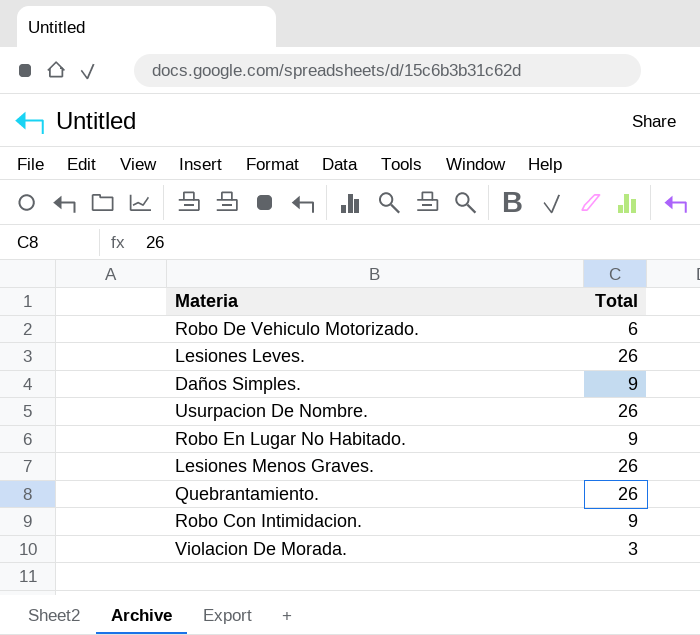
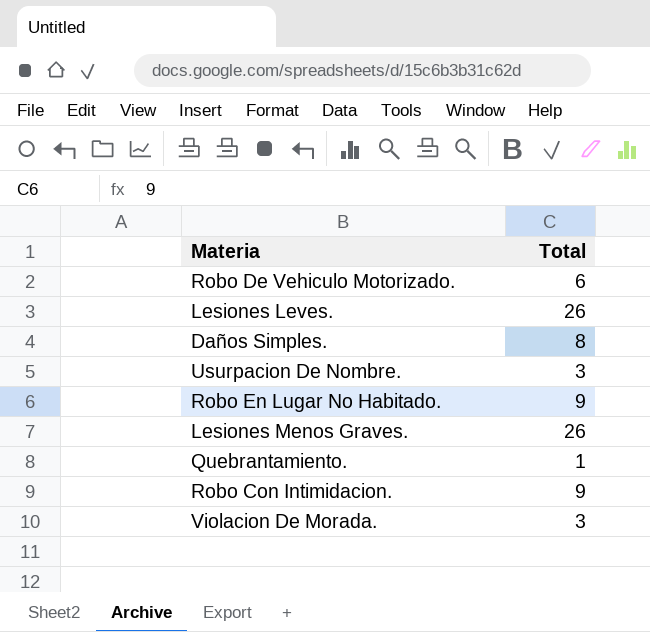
Daños Simples. | Total: 9 -> 8
Usurpacion De Nombre. | Total: 26 -> 3
Quebrantamiento. | Total: 26 -> 1

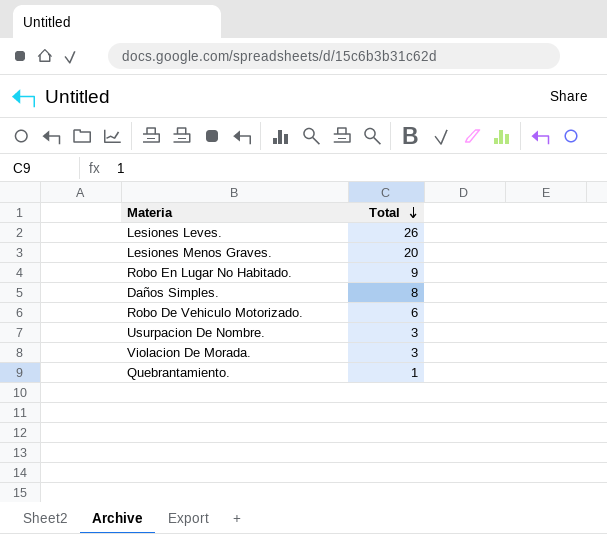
row order: none -> Total descending
row Robo Con Intimidacion.: 9 -> none
Lesiones Menos Graves. | Total: 26 -> 20

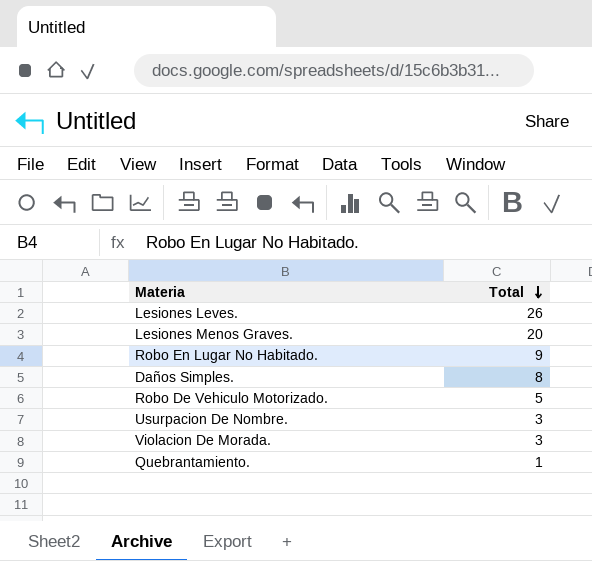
Robo De Vehiculo Motorizado. | Total: 6 -> 5

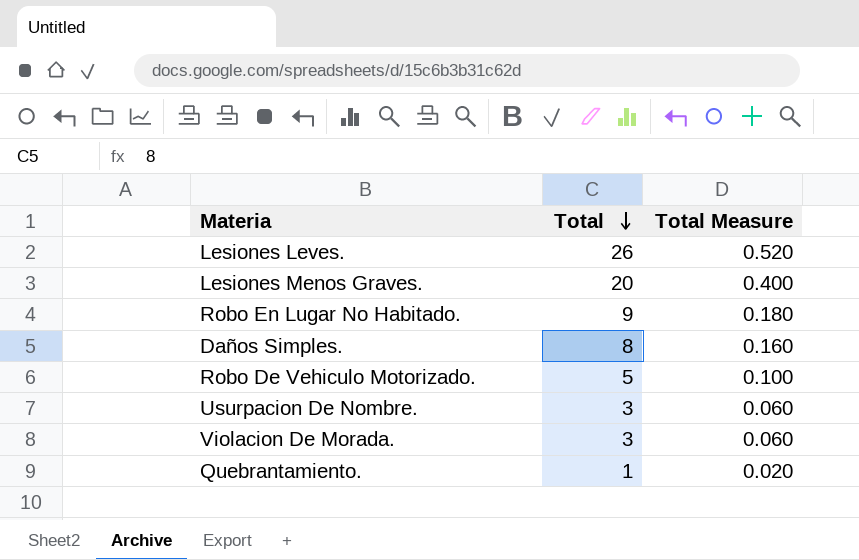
column Total Measure | formula: none -> [Total] * 0.02

